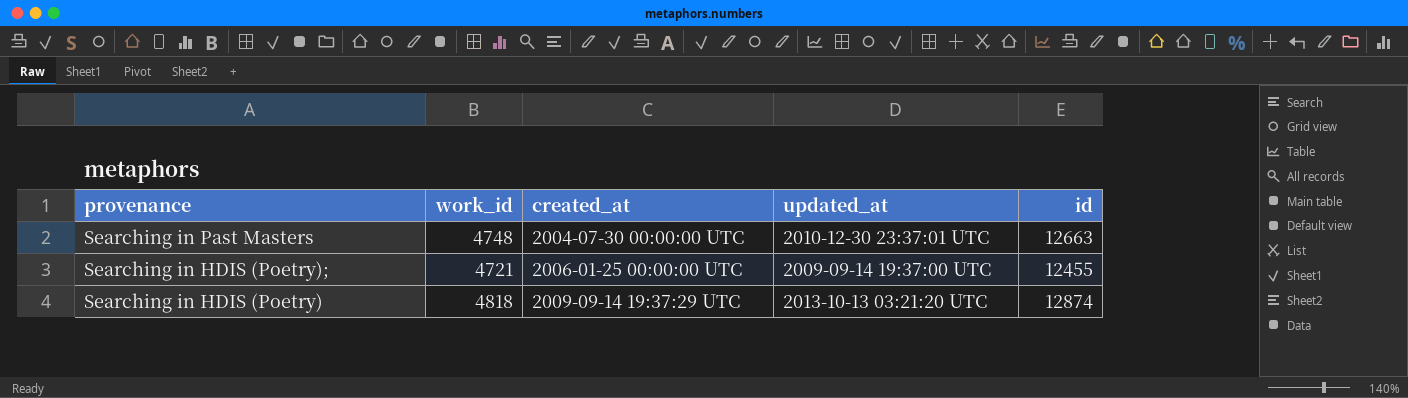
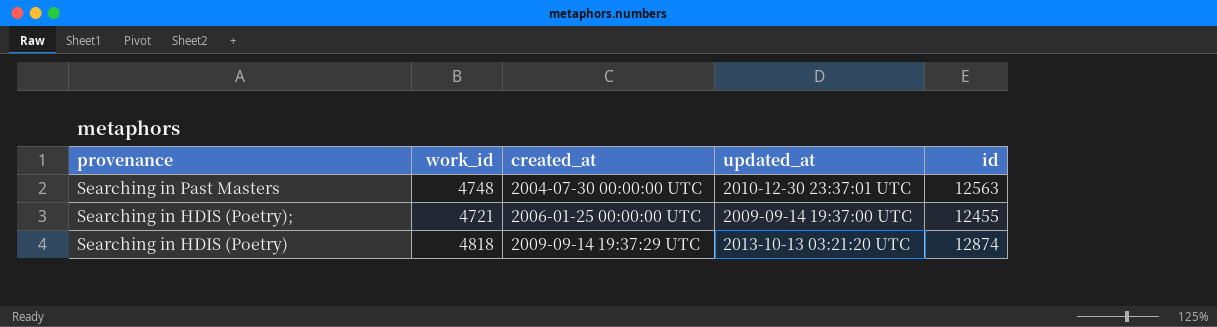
Searching in Past Masters | id: 12663 -> 12563

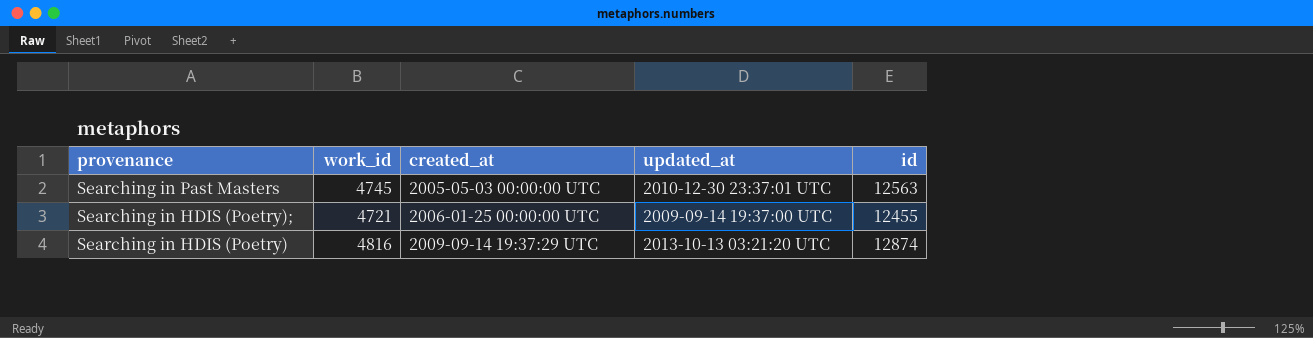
Searching in Past Masters | work_id: 4748 -> 4745
Searching in Past Masters | created_at: 2004-07-30 00:00:00 UTC -> 2005-05-03 00:00:00 UTC
Searching in HDIS (Poetry) | work_id: 4818 -> 4816

